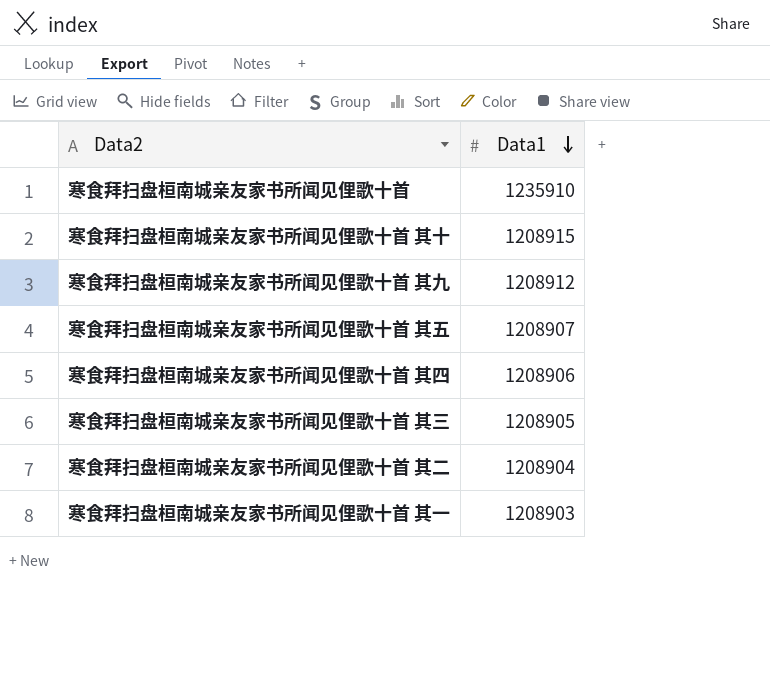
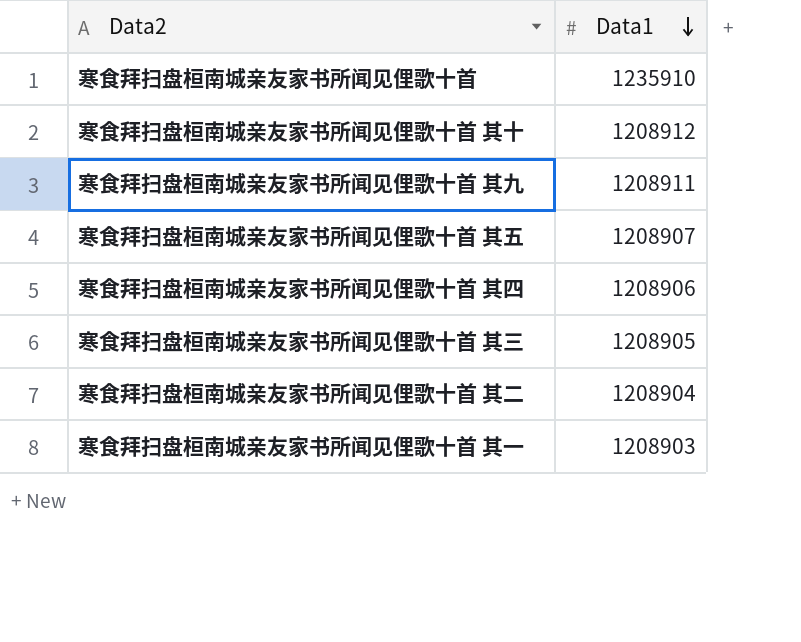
寒食拜扫盘桓南城亲友家书所闻见俚歌十首 其十 | Data1: 1208915 -> 1208912
寒食拜扫盘桓南城亲友家书所闻见俚歌十首 其九 | Data1: 1208912 -> 1208911

